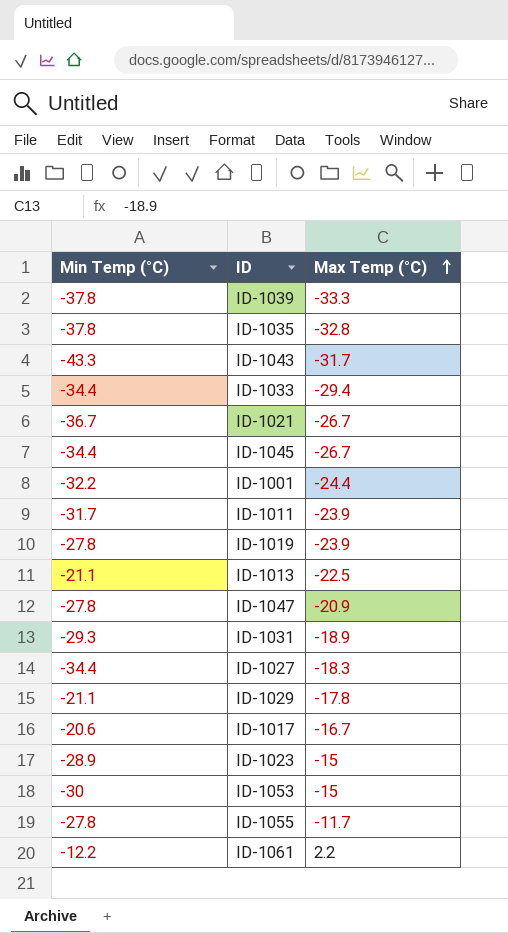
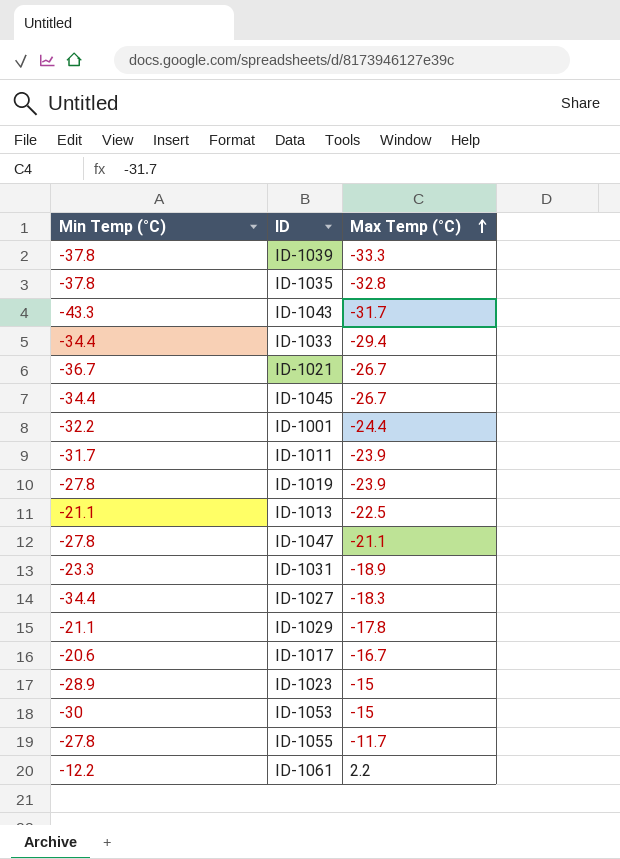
ID-1047 | Max Temp (°C): -20.9 -> -21.1
ID-1031 | Min Temp (°C): -29.3 -> -23.3

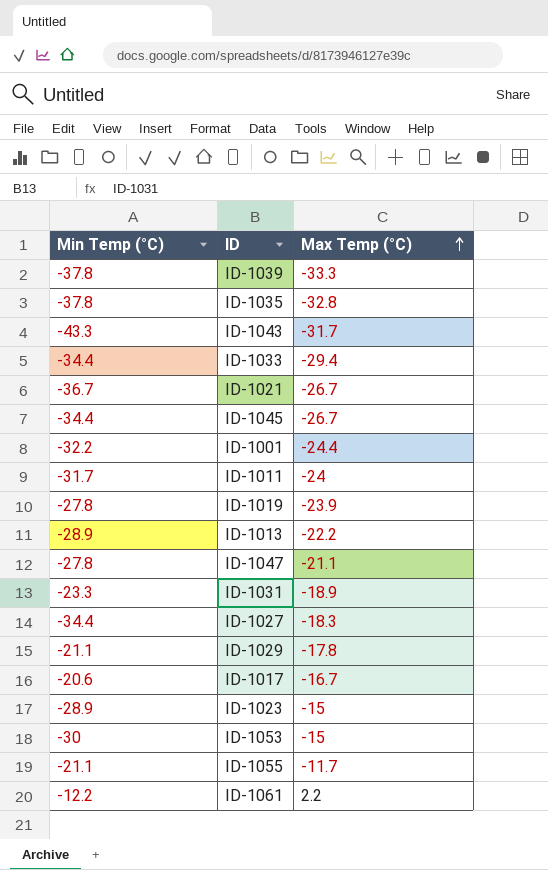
ID-1011 | Max Temp (°C): -23.9 -> -24
ID-1013 | Min Temp (°C): -21.1 -> -28.9
ID-1013 | Max Temp (°C): -22.5 -> -22.2
ID-1055 | Min Temp (°C): -27.8 -> -21.1

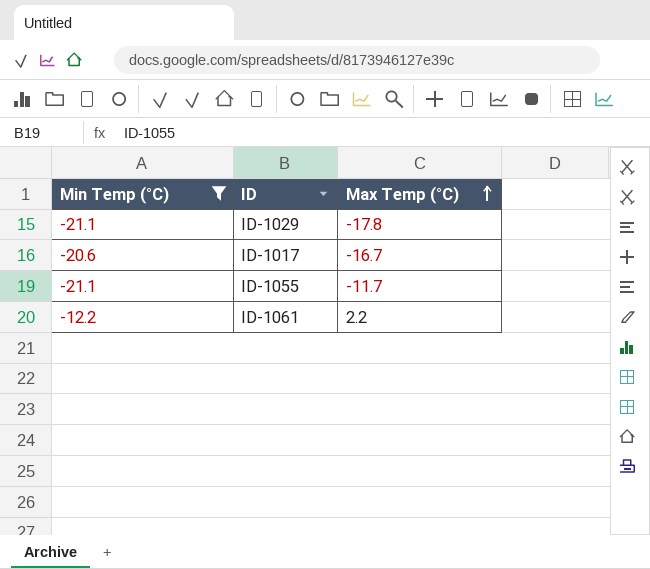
filter: none -> Min Temp (°C) >= -21.1

